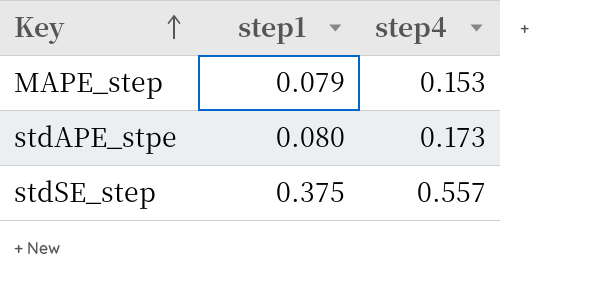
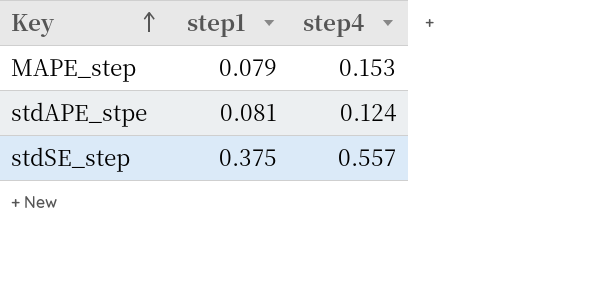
stdAPE_stpe | step1: 0.080 -> 0.081
stdAPE_stpe | step4: 0.173 -> 0.124

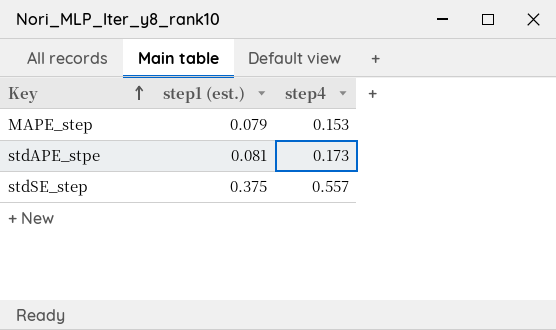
column name: step1 -> step1 (est.)
stdAPE_stpe | step4: 0.124 -> 0.173

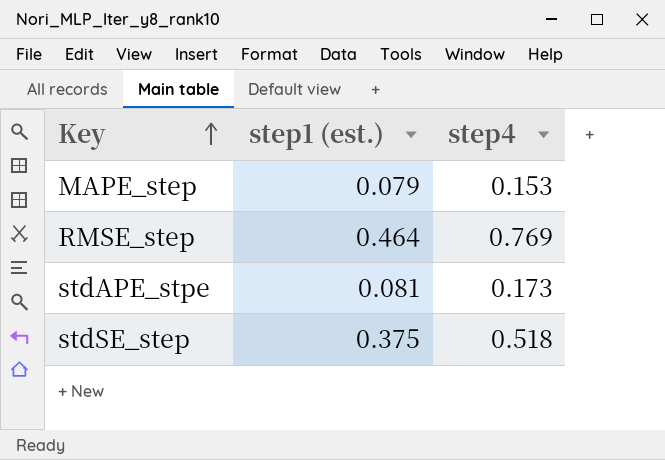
row RMSE_step: none -> 0.464 | 0.769
stdSE_step | step4: 0.557 -> 0.518

